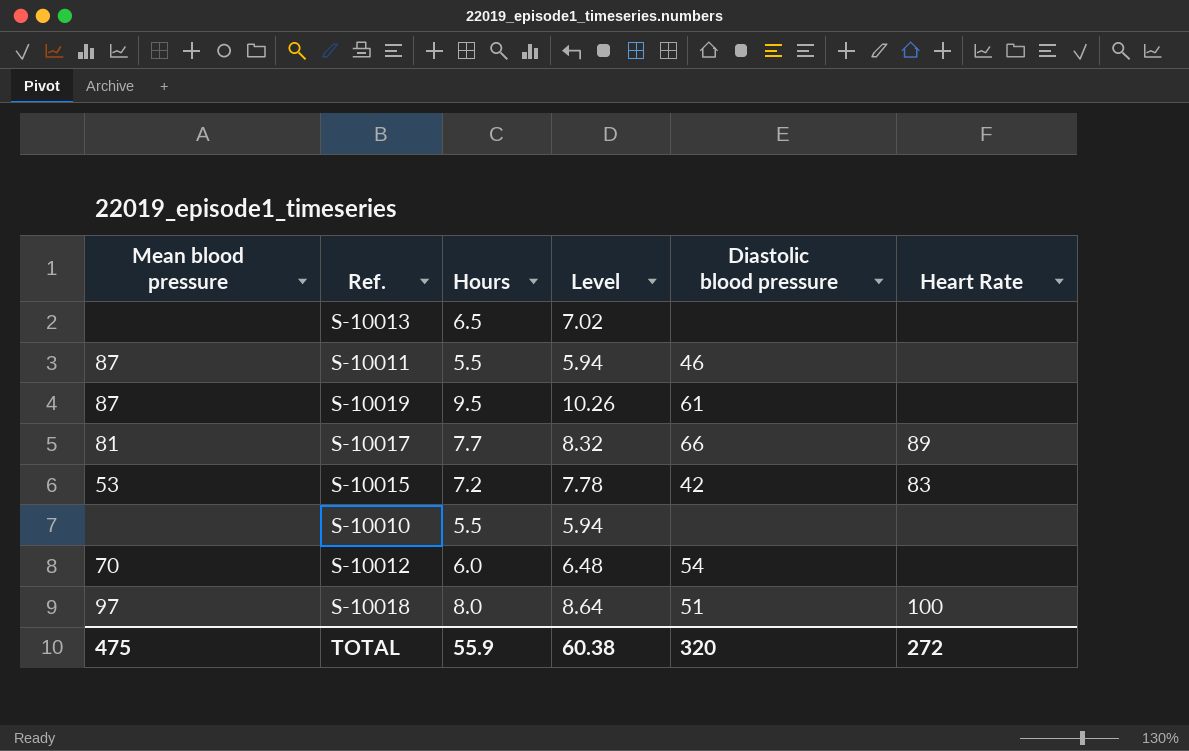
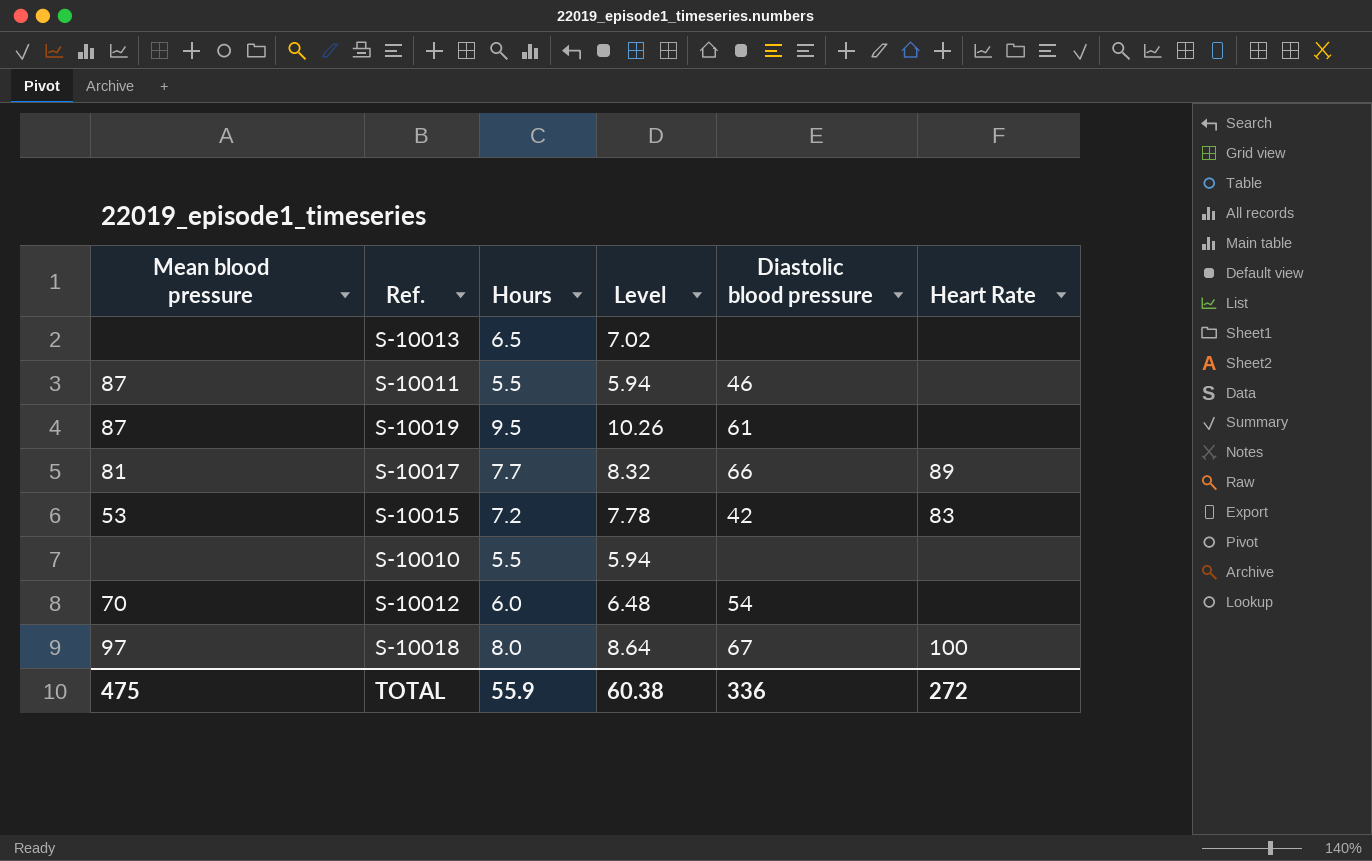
S-10018 | Diastolic blood pressure: 51 -> 67
TOTAL | Diastolic blood pressure: 320 -> 336

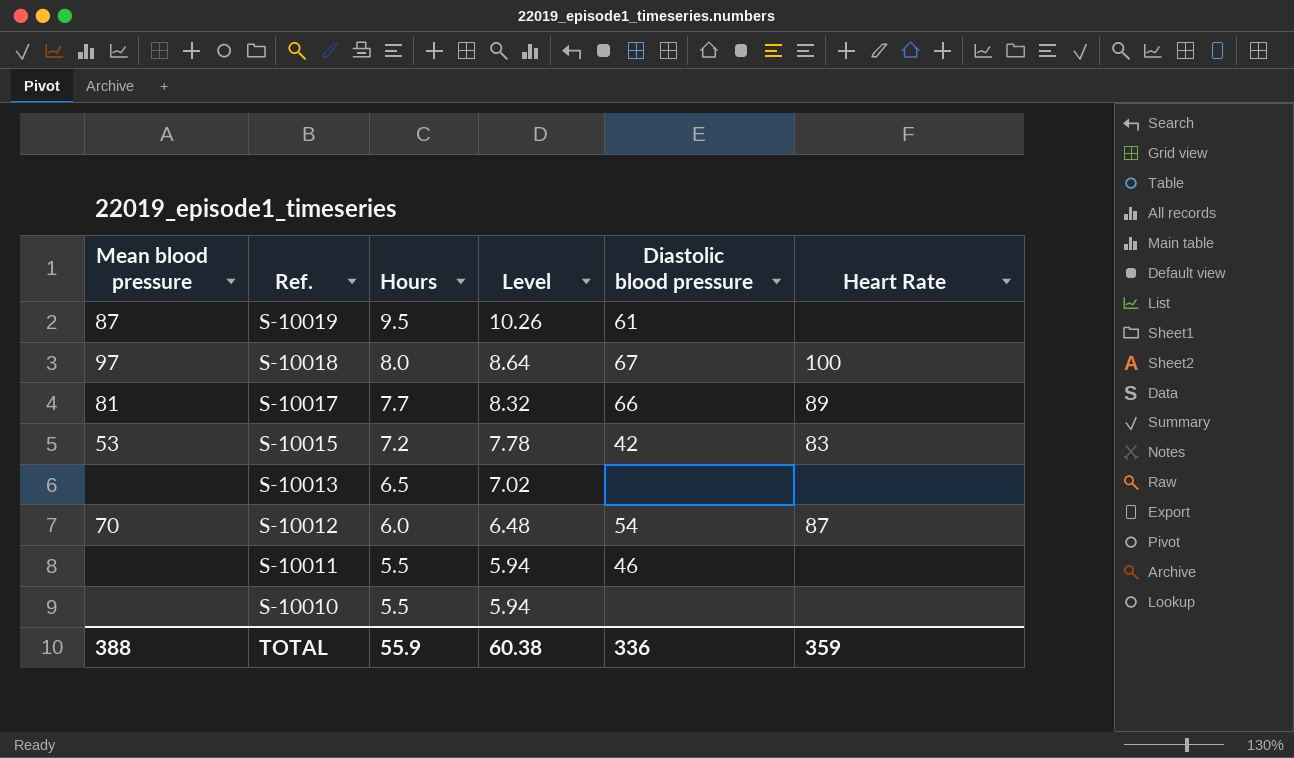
row order: none -> Ref. descending
S-10012 | Heart Rate: none -> 87
S-10011 | Mean blood pressure: 87 -> none
TOTAL | Mean blood pressure: 475 -> 388
TOTAL | Heart Rate: 272 -> 359

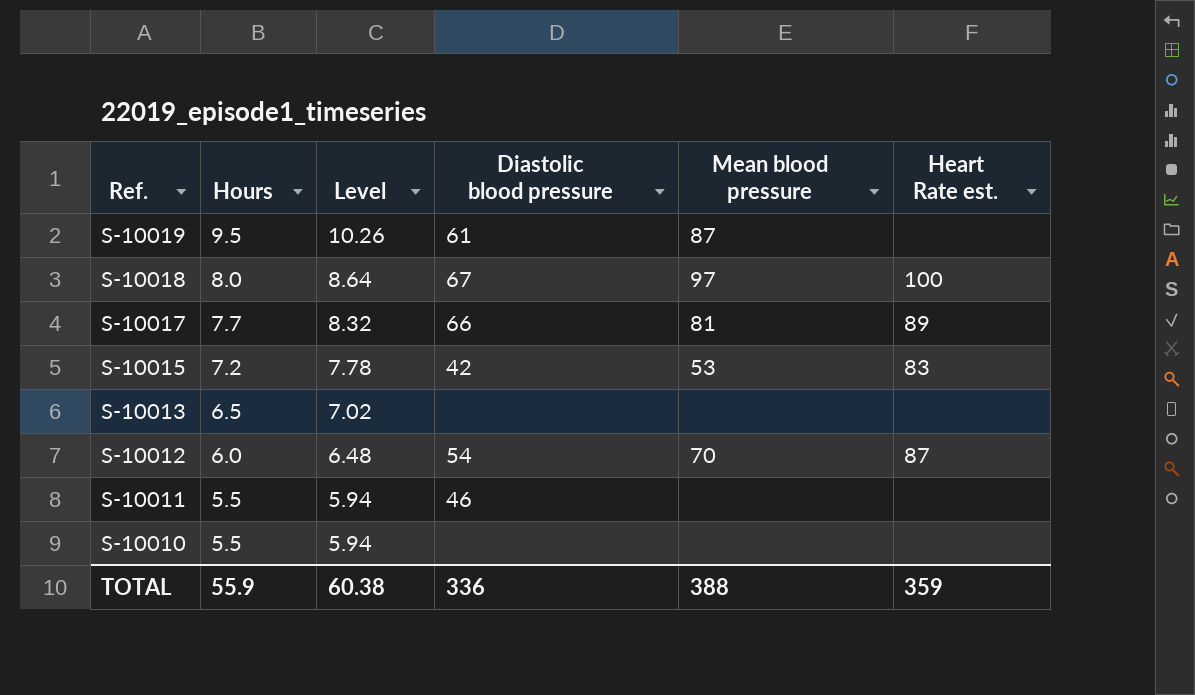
column Mean blood pressure | position: 1 -> 5
column name: Heart Rate -> Heart Rate est.

